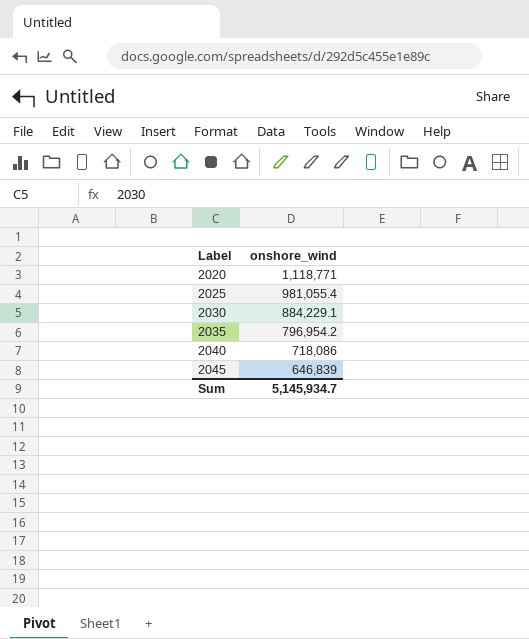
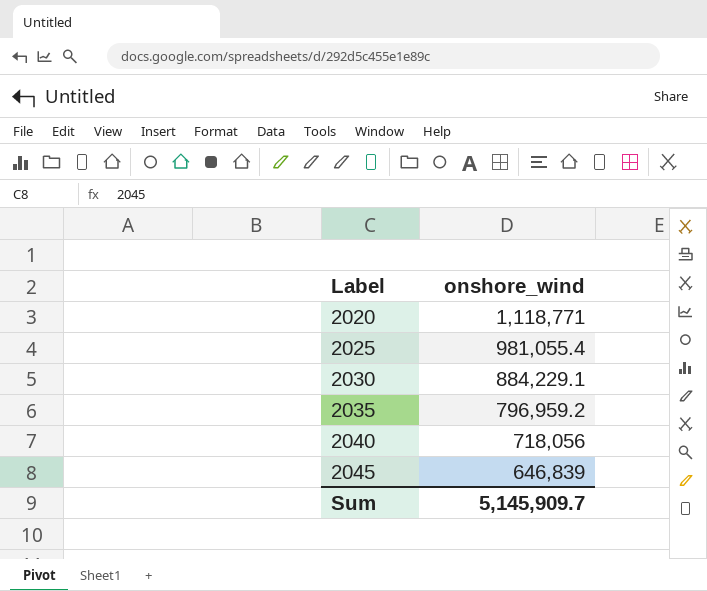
2035 | onshore_wind: 796,954.2 -> 796,959.2
2040 | onshore_wind: 718,086 -> 718,056
Sum | onshore_wind: 5,145,934.7 -> 5,145,909.7

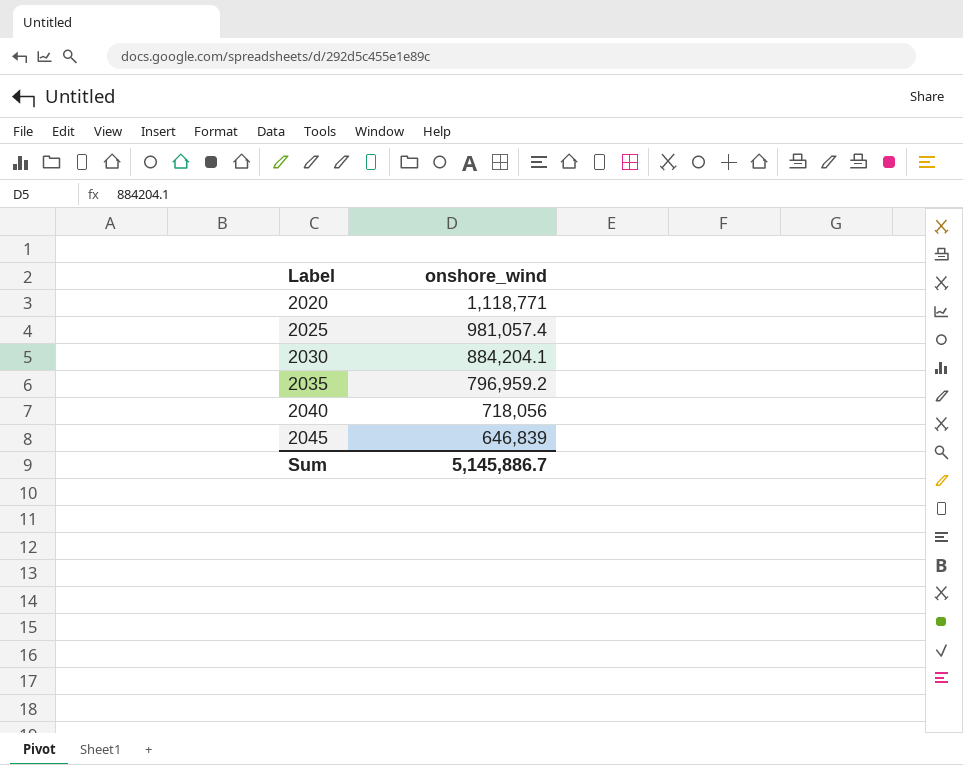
2025 | onshore_wind: 981,055.4 -> 981,057.4
2030 | onshore_wind: 884,229.1 -> 884,204.1
Sum | onshore_wind: 5,145,909.7 -> 5,145,886.7

